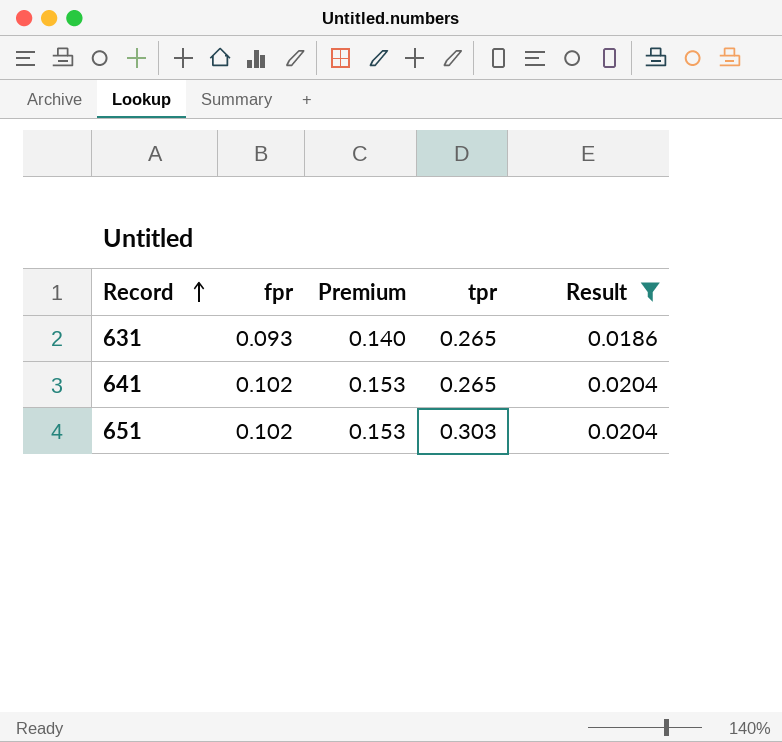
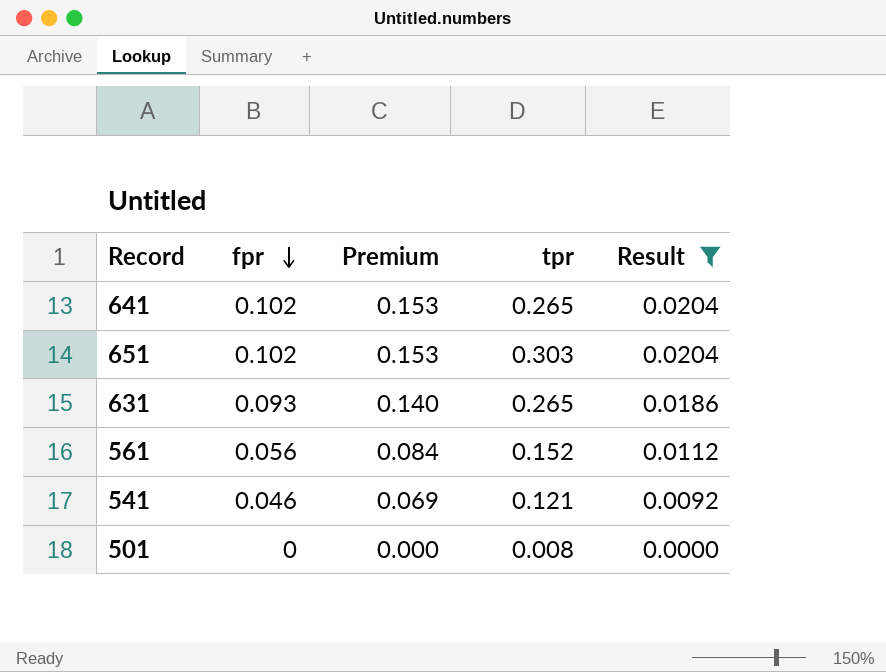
row order: Record ascending -> fpr descending
row 561: none -> 0.056 | 0.084 | 0.152 | 0.0112
row 541: none -> 0.046 | 0.069 | 0.121 | 0.0092
row 501: none -> 0 | 0.000 | 0.008 | 0.0000

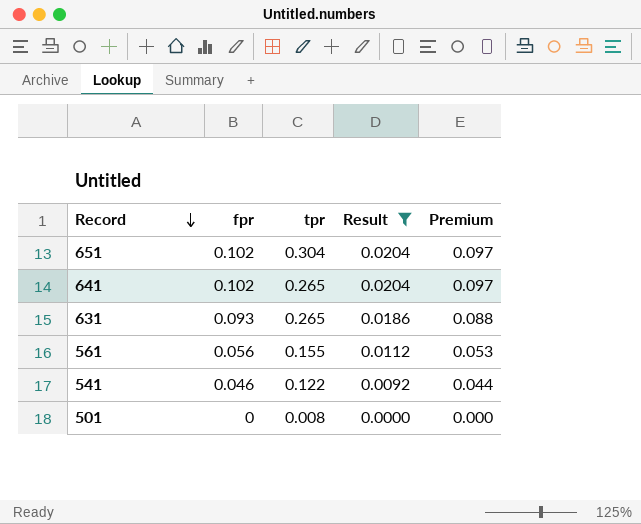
row order: fpr descending -> Record descending
column Premium | formula: [fpr] * 1.5 -> [fpr] * 0.95
column Premium | position: 3 -> 5
651 | tpr: 0.303 -> 0.304
561 | tpr: 0.152 -> 0.155
541 | tpr: 0.121 -> 0.122

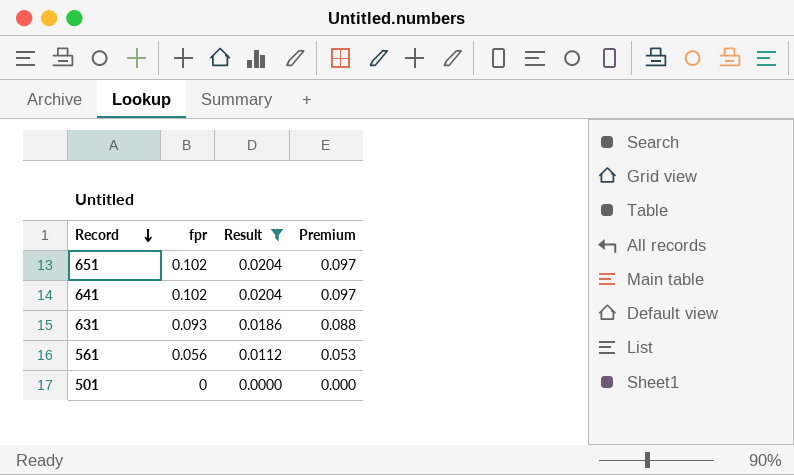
column tpr | position: 3 -> none
row 541: 0.046 | 0.122 | 0.0092 | 0.044 -> none

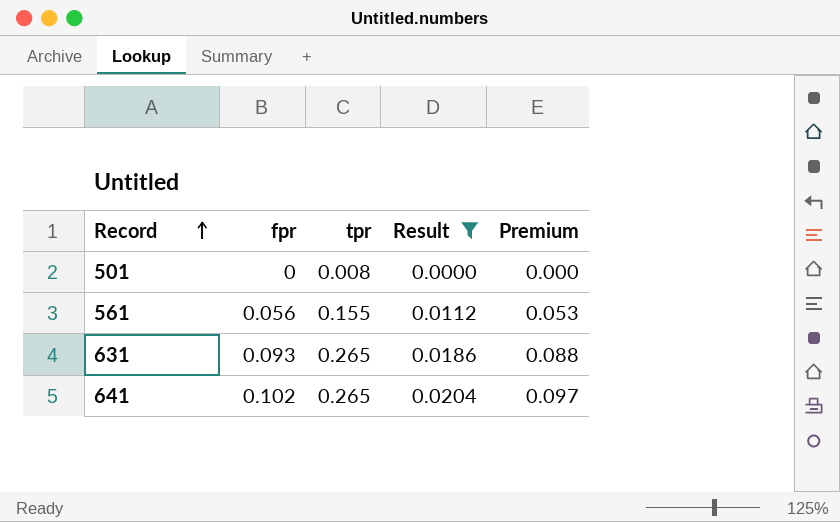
row order: Record descending -> Record ascending
column tpr | position: none -> 3
row 651: 0.102 | 0.0204 | 0.097 -> none

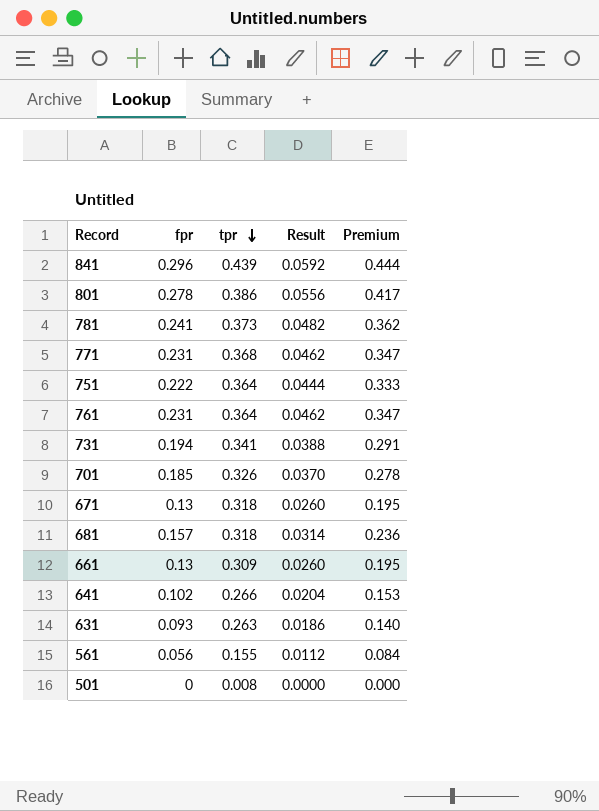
filter: Result <= 0.0204 -> none
row order: Record ascending -> tpr descending
column Premium | formula: [fpr] * 0.95 -> [fpr] * 1.5
641 | tpr: 0.265 -> 0.266
631 | tpr: 0.265 -> 0.263

